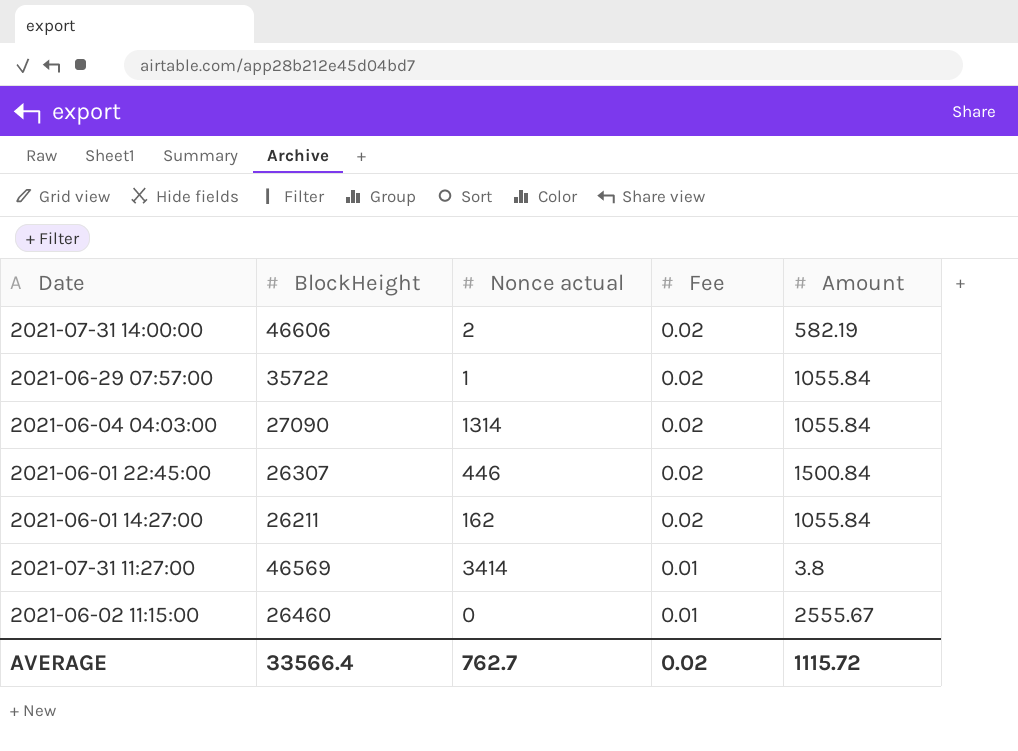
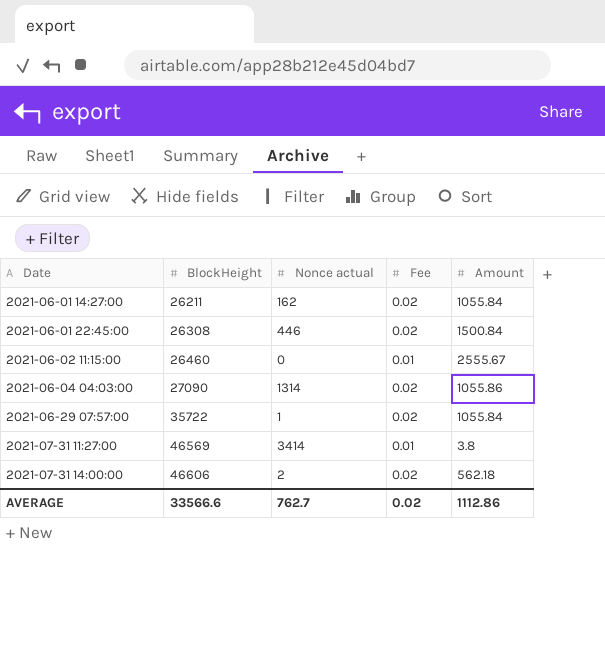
row order: Fee descending -> Date ascending
2021-06-01 22:45:00 | BlockHeight: 26307 -> 26308
2021-06-04 04:03:00 | Amount: 1055.84 -> 1055.86
2021-07-31 14:00:00 | Amount: 582.19 -> 562.18
AVERAGE | BlockHeight: 33566.4 -> 33566.6
AVERAGE | Amount: 1115.72 -> 1112.86

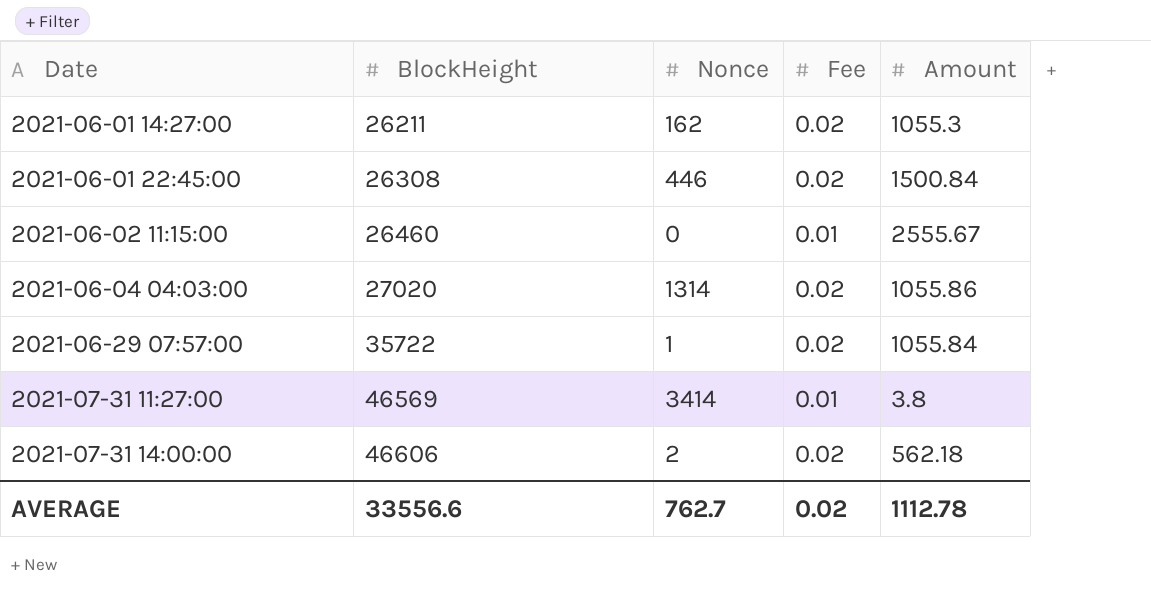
column name: Nonce actual -> Nonce
2021-06-01 14:27:00 | Amount: 1055.84 -> 1055.3
2021-06-04 04:03:00 | BlockHeight: 27090 -> 27020
AVERAGE | BlockHeight: 33566.6 -> 33556.6
AVERAGE | Amount: 1112.86 -> 1112.78

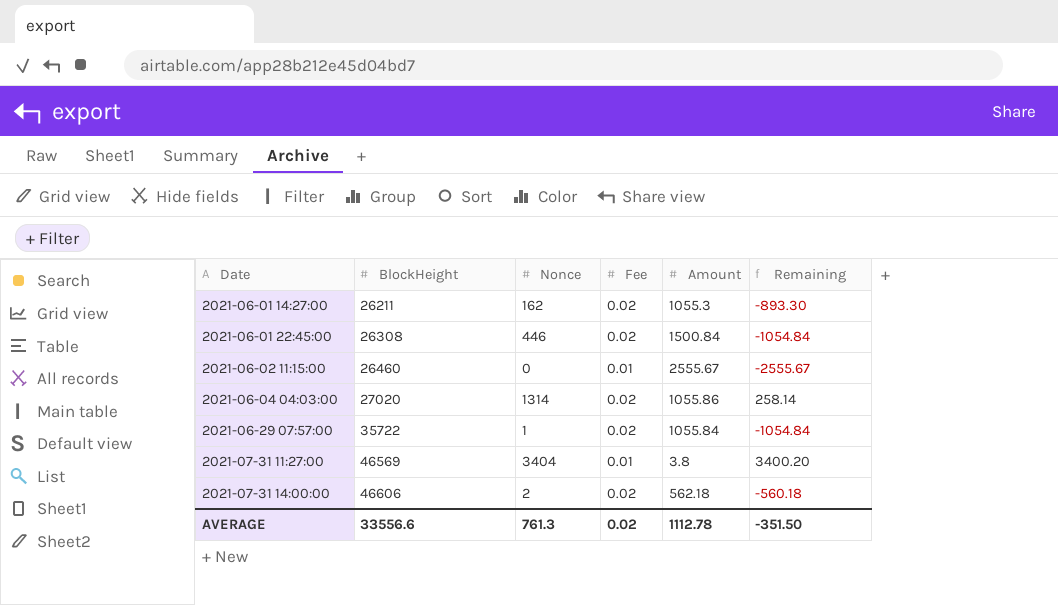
column Remaining | formula: none -> [Nonce] - [Amount]
2021-07-31 11:27:00 | Nonce: 3414 -> 3404
AVERAGE | Nonce: 762.7 -> 761.3

